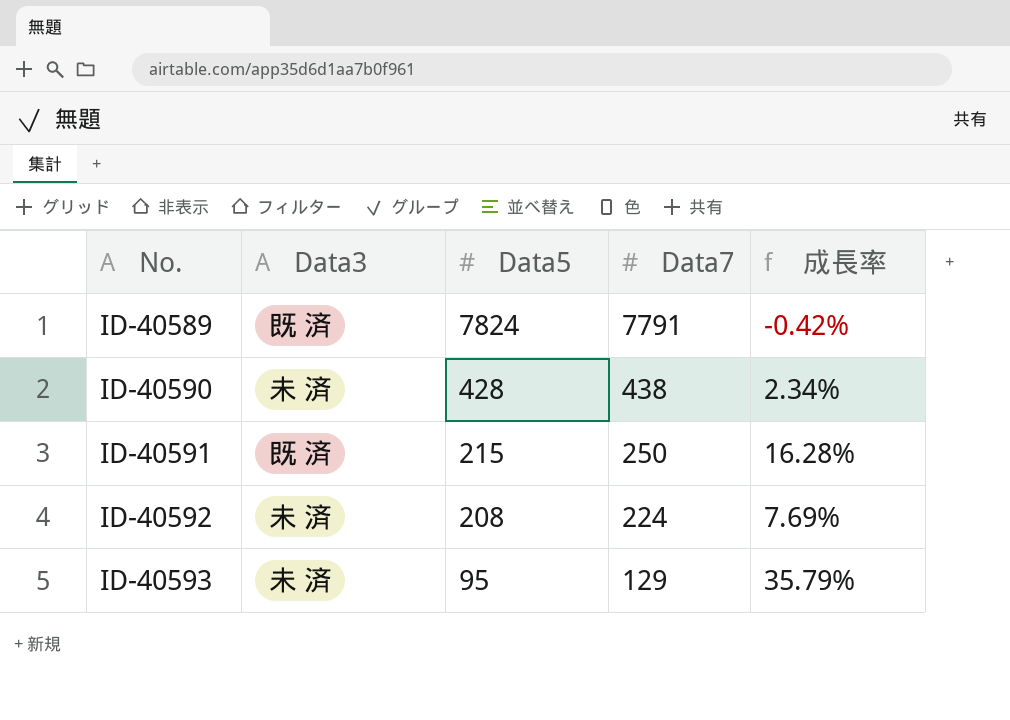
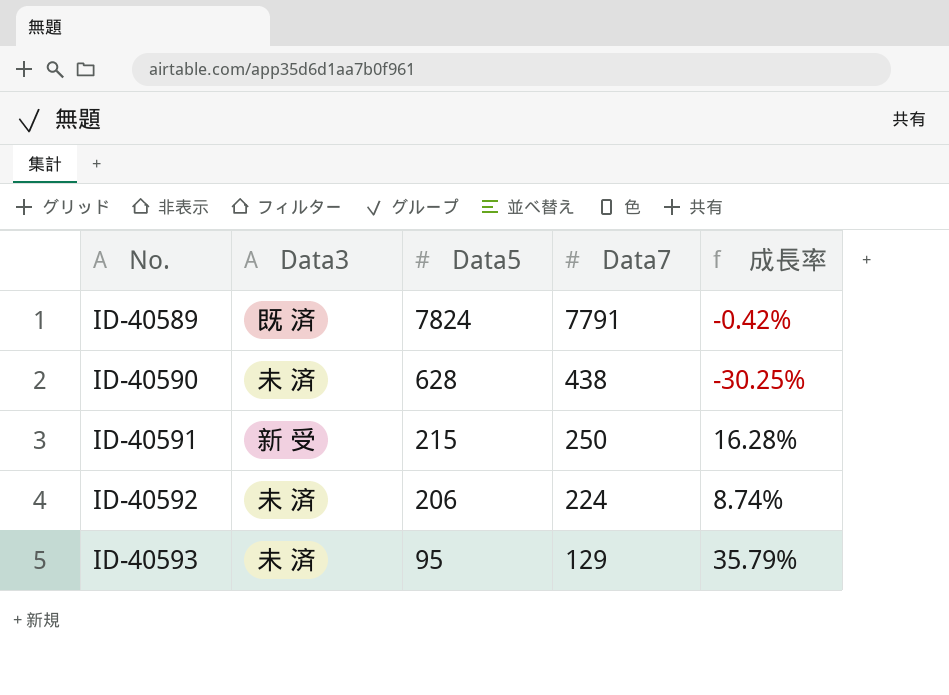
ID-40590 | Data5: 428 -> 628
ID-40590 | 成長率: 2.34% -> -30.25%
ID-40591 | Data3: 既 済 -> 新 受
ID-40592 | Data5: 208 -> 206
ID-40592 | 成長率: 7.69% -> 8.74%

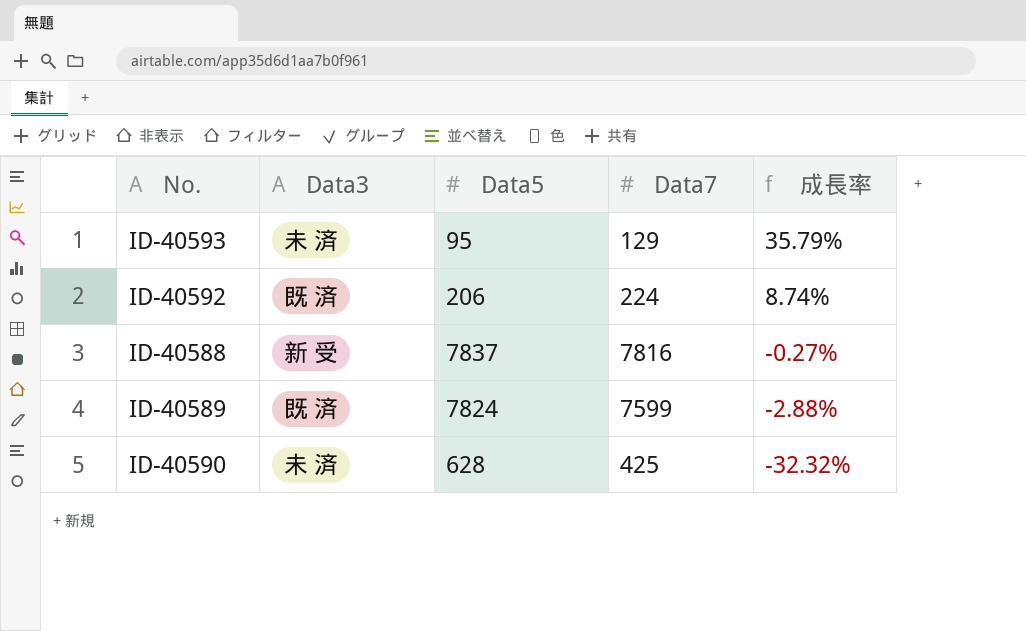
row order: No. ascending -> 成長率 descending
row ID-40591: 新 受 | 215 | 250 | 16.28% -> none
ID-40592 | Data3: 未 済 -> 既 済
row ID-40588: none -> 新 受 | 7837 | 7816 | -0.27%
ID-40589 | Data7: 7791 -> 7599
ID-40589 | 成長率: -0.42% -> -2.88%
ID-40590 | Data7: 438 -> 425
ID-40590 | 成長率: -30.25% -> -32.32%

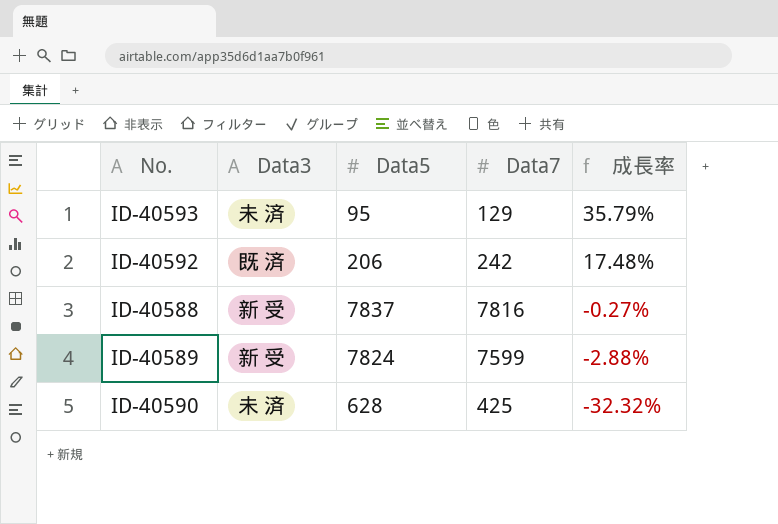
ID-40592 | Data7: 224 -> 242
ID-40592 | 成長率: 8.74% -> 17.48%
ID-40589 | Data3: 既 済 -> 新 受

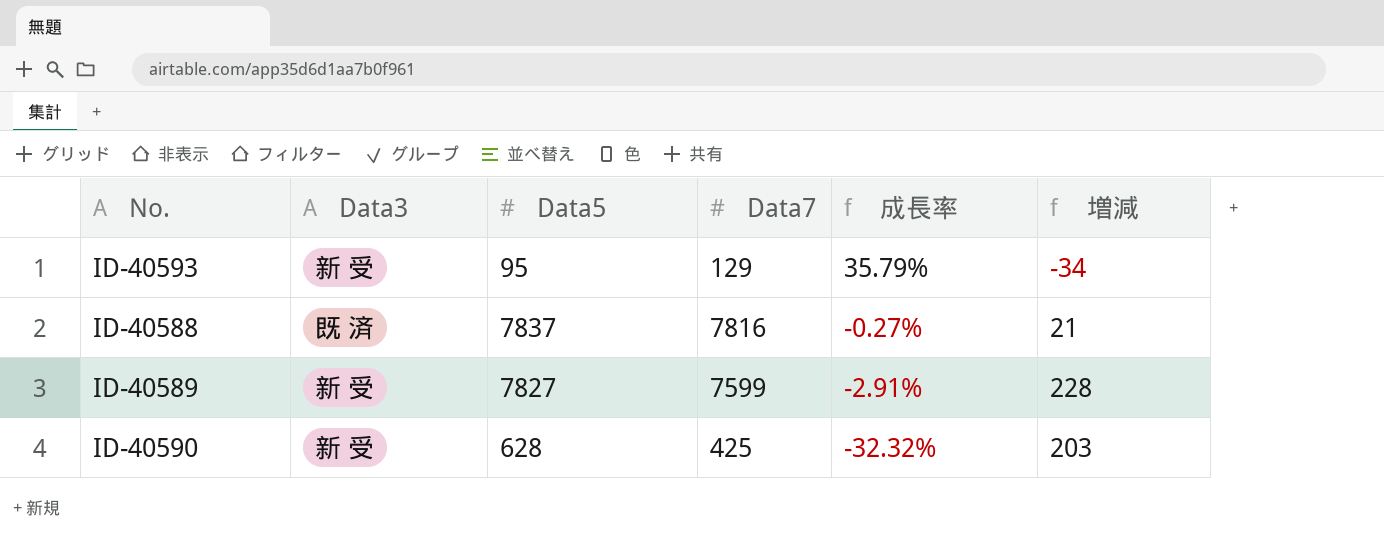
column 増減 | formula: none -> [Data5] - [Data7]
row ID-40592: 既 済 | 206 | 242 | 17.48% -> none
ID-40593 | Data3: 未 済 -> 新 受
ID-40588 | Data3: 新 受 -> 既 済
ID-40589 | Data5: 7824 -> 7827
ID-40589 | 成長率: -2.88% -> -2.91%
ID-40590 | Data3: 未 済 -> 新 受

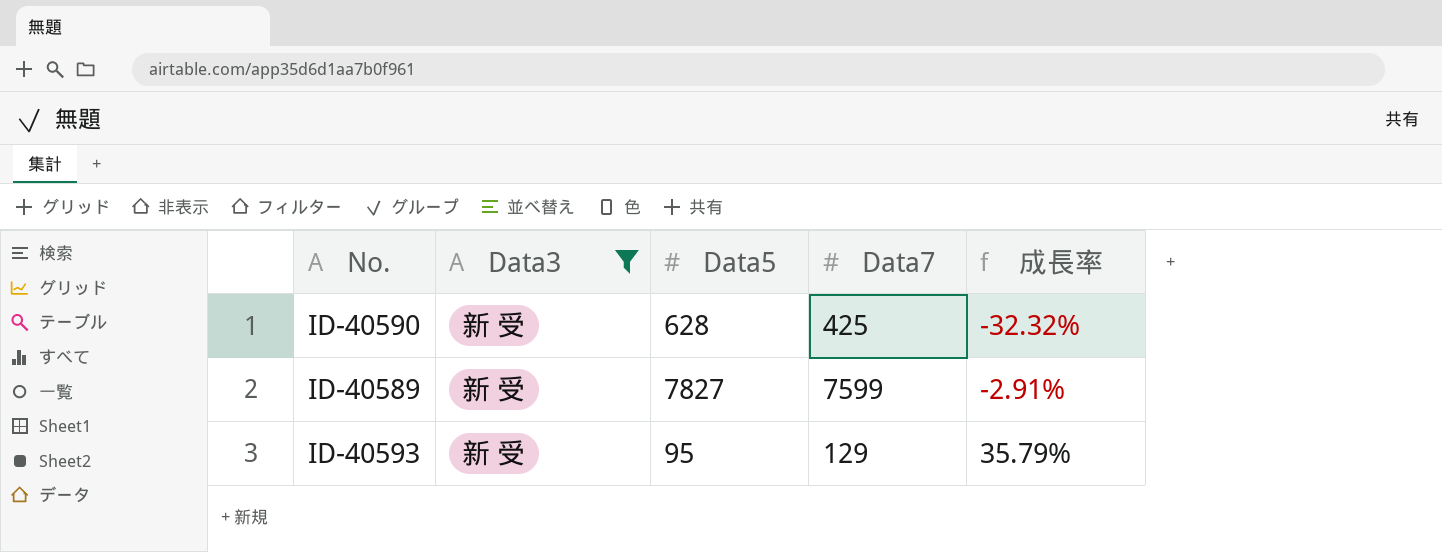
filter: none -> Data3 = 新 受
row order: 成長率 descending -> 成長率 ascending
column 増減 | formula: [Data5] - [Data7] -> none

